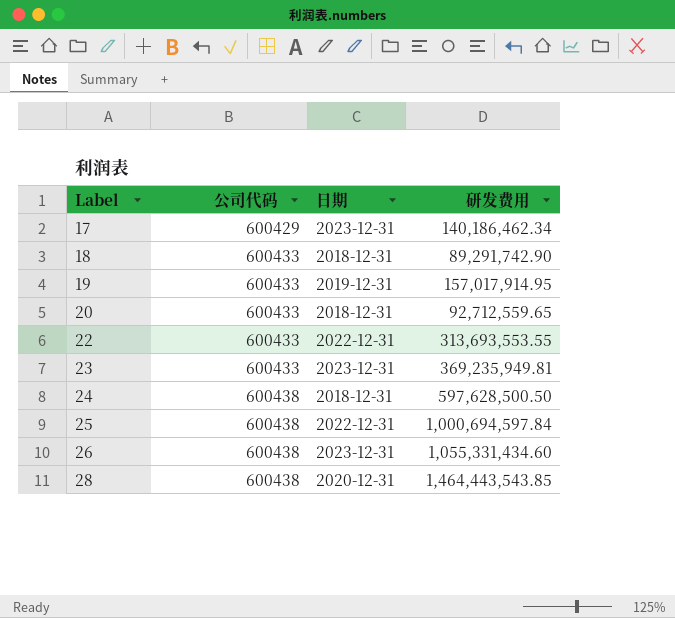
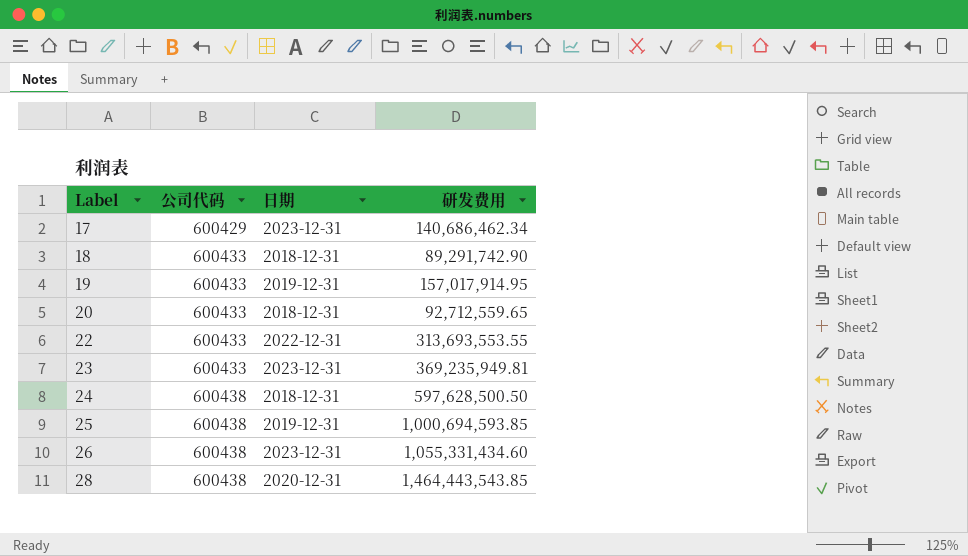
17 | 研发费用: 140,186,462.34 -> 140,686,462.34
25 | 日期: 2022-12-31 -> 2019-12-31
25 | 研发费用: 1,000,694,597.84 -> 1,000,694,593.85

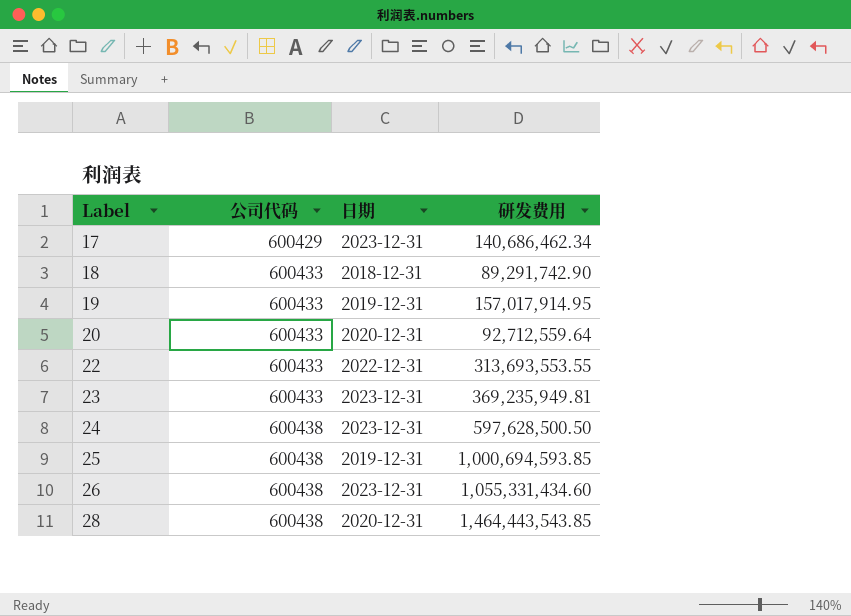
20 | 日期: 2018-12-31 -> 2020-12-31
20 | 研发费用: 92,712,559.65 -> 92,712,559.64
24 | 日期: 2018-12-31 -> 2023-12-31

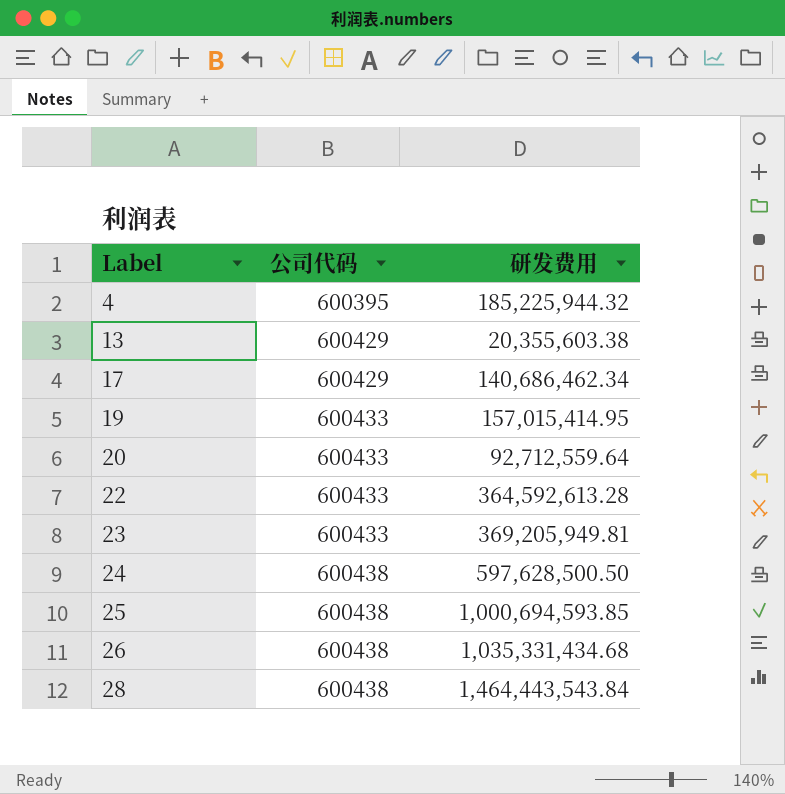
column 日期 | position: 3 -> none
row 18: 600433 | 2018-12-31 | 89,291,742.90 -> none
row 4: none -> 600395 | 185,225,944.32
row 13: none -> 600429 | 20,355,603.38
19 | 研发费用: 157,017,914.95 -> 157,015,414.95
22 | 研发费用: 313,693,553.55 -> 364,592,613.28
23 | 研发费用: 369,235,949.81 -> 369,205,949.81
26 | 研发费用: 1,055,331,434.60 -> 1,035,331,434.68
28 | 研发费用: 1,464,443,543.85 -> 1,464,443,543.84

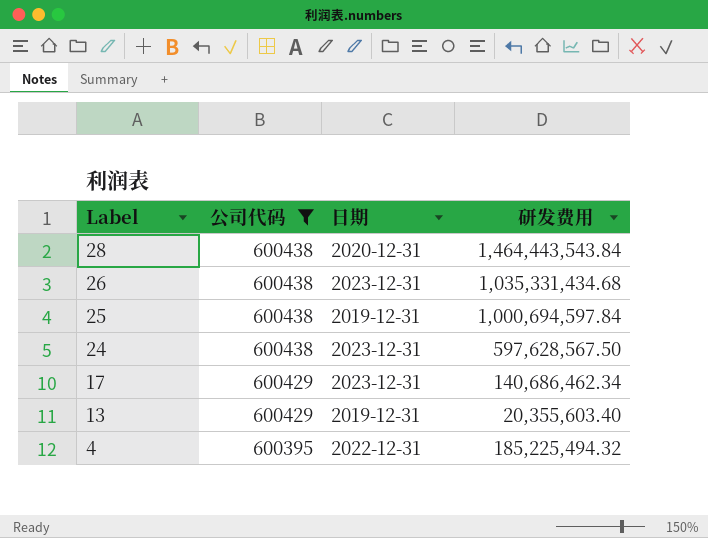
filter: none -> 公司代码 != 600433
row order: Label ascending -> Label descending
column 日期 | position: none -> 3
25 | 研发费用: 1,000,694,593.85 -> 1,000,694,597.84
24 | 研发费用: 597,628,500.50 -> 597,628,567.50
13 | 研发费用: 20,355,603.38 -> 20,355,603.40
4 | 研发费用: 185,225,944.32 -> 185,225,494.32

